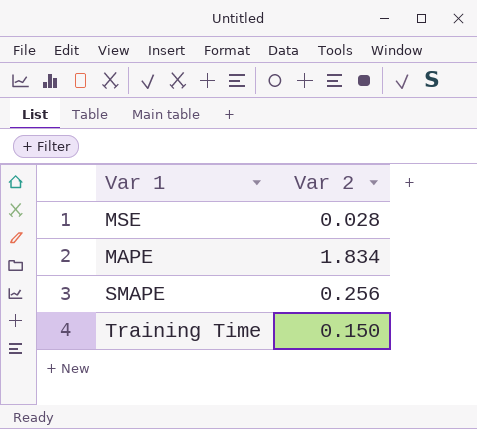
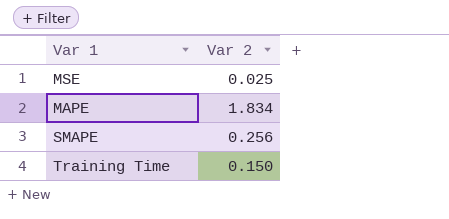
MSE | Var 2: 0.028 -> 0.025

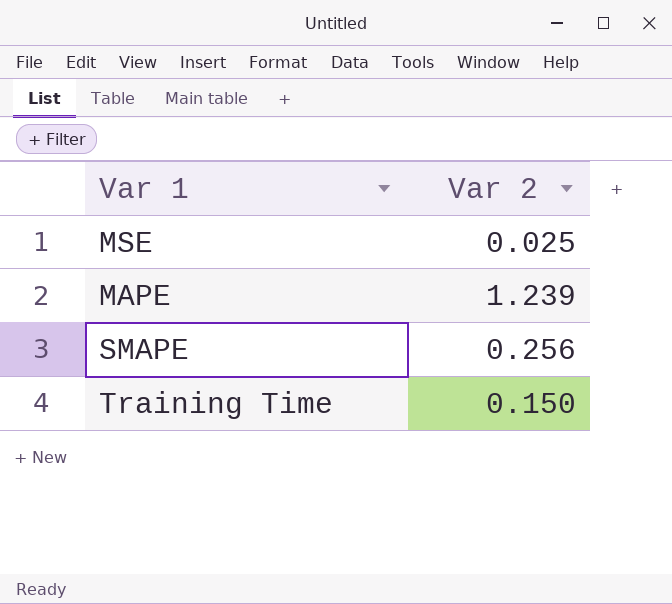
MAPE | Var 2: 1.834 -> 1.239

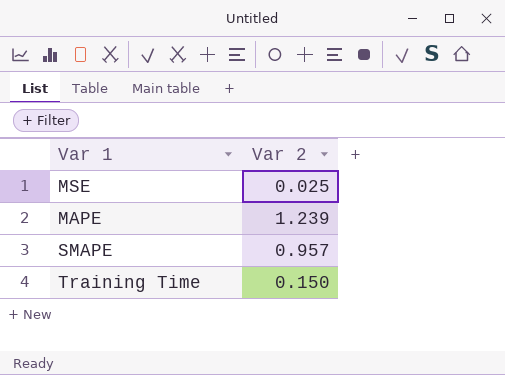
SMAPE | Var 2: 0.256 -> 0.957

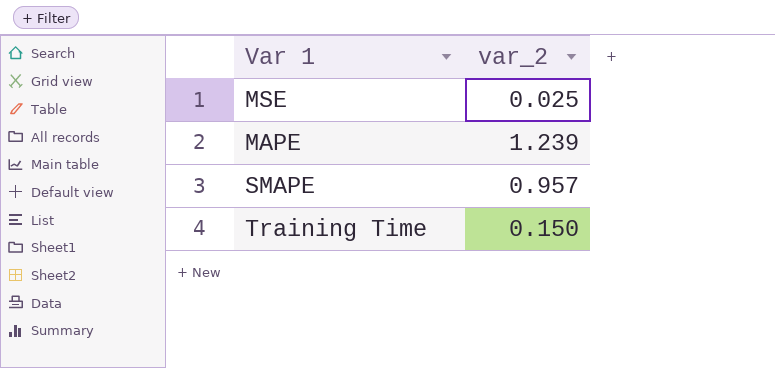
column name: Var 2 -> var_2

